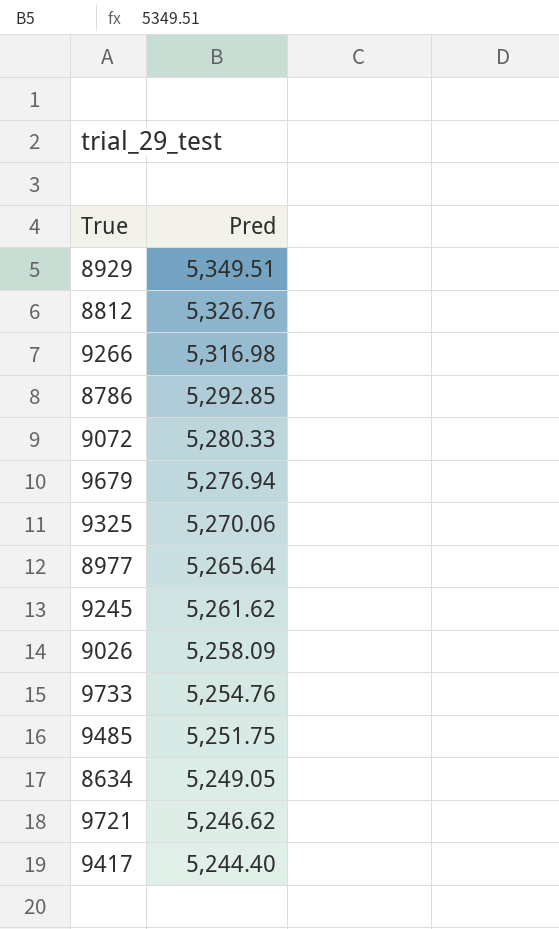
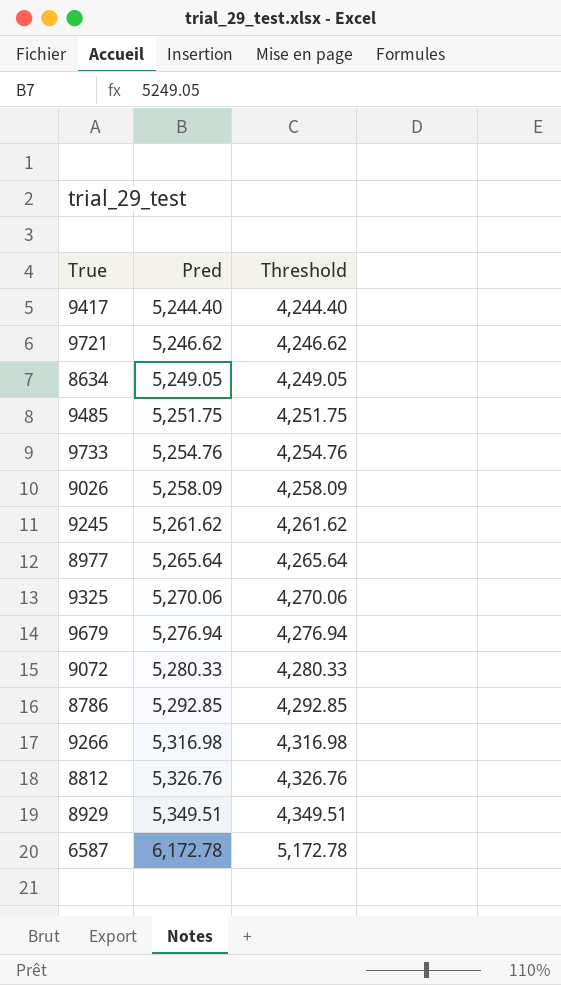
row order: Pred descending -> Pred ascending
column Threshold | formula: none -> [Pred] - 1000
row 6587: none -> 6,172.78 | 5,172.78

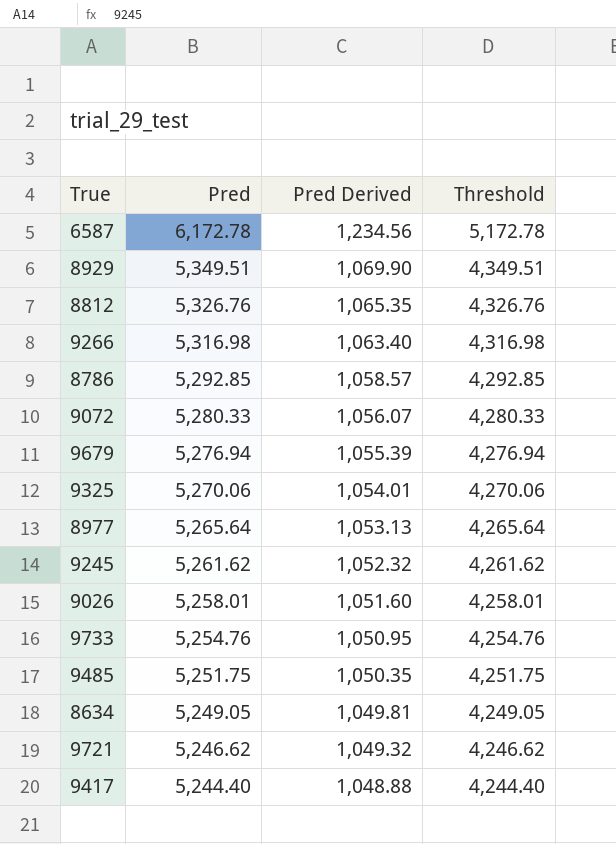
row order: Pred ascending -> Pred descending
column Pred Derived | formula: none -> [Pred] * 0.2
9026 | Pred: 5,258.09 -> 5,258.01
9026 | Threshold: 4,258.09 -> 4,258.01

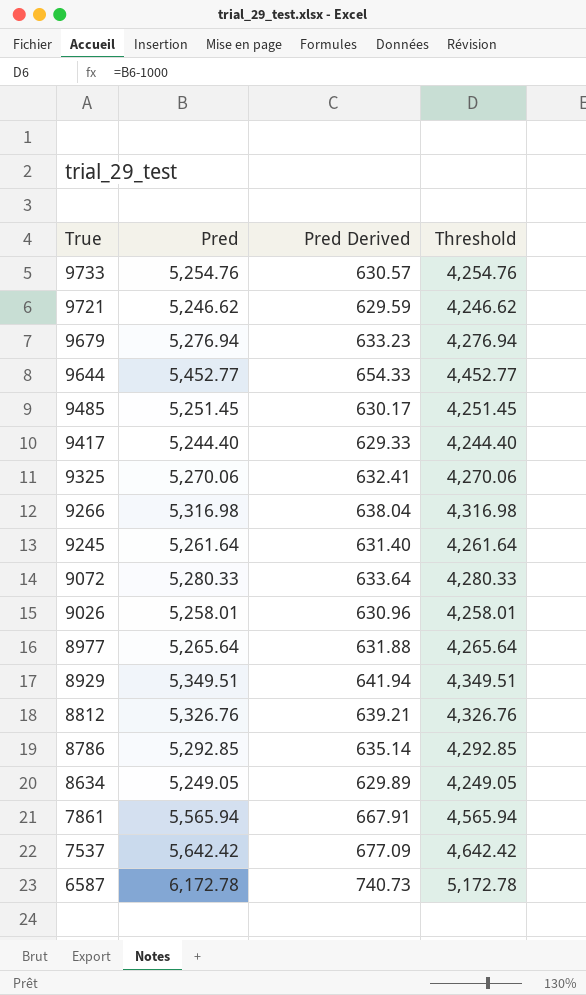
row order: Pred descending -> True descending
column Pred Derived | formula: [Pred] * 0.2 -> [Pred] * 0.12
row 9644: none -> 5,452.77 | 654.33 | 4,452.77
9485 | Pred: 5,251.75 -> 5,251.45
9485 | Threshold: 4,251.75 -> 4,251.45
9245 | Pred: 5,261.62 -> 5,261.64
9245 | Threshold: 4,261.62 -> 4,261.64
row 7861: none -> 5,565.94 | 667.91 | 4,565.94
row 7537: none -> 5,642.42 | 677.09 | 4,642.42

